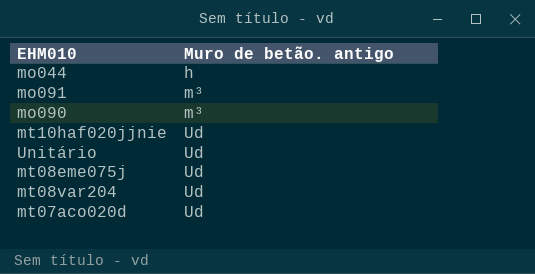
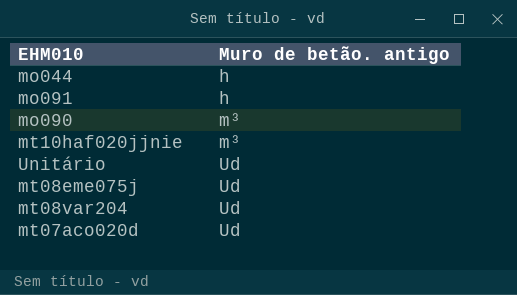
mo091 | Muro de betão. antigo: m³ -> h
mt10haf020jjnie | Muro de betão. antigo: Ud -> m³

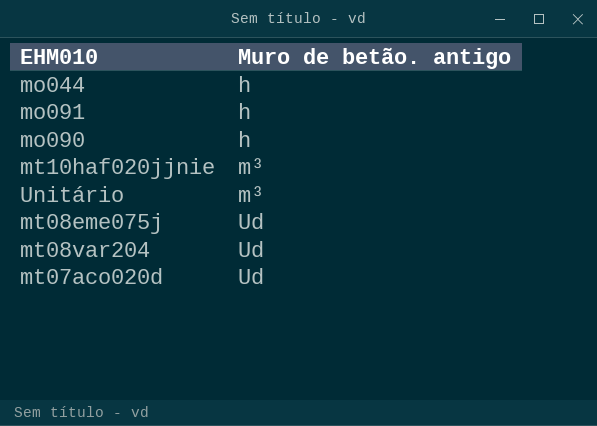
mo090 | Muro de betão. antigo: m³ -> h
Unitário | Muro de betão. antigo: Ud -> m³

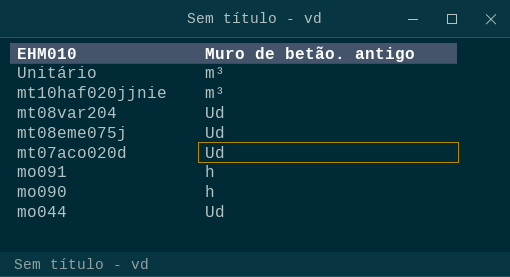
row order: Muro de betão. antigo ascending -> EHM010 descending
mo044 | Muro de betão. antigo: h -> Ud

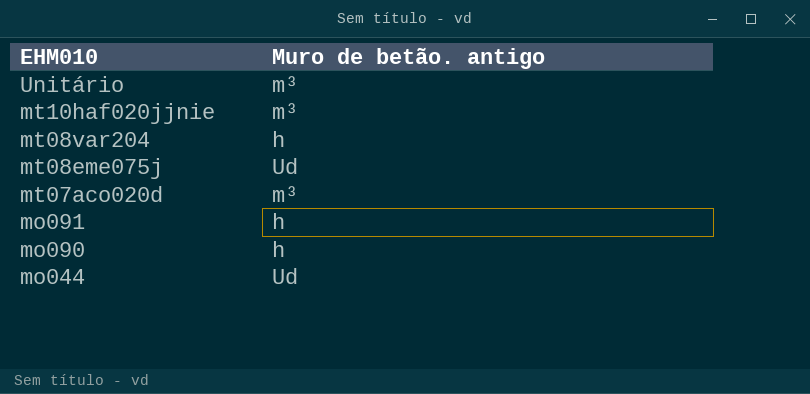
mt08var204 | Muro de betão. antigo: Ud -> h
mt07aco020d | Muro de betão. antigo: Ud -> m³

